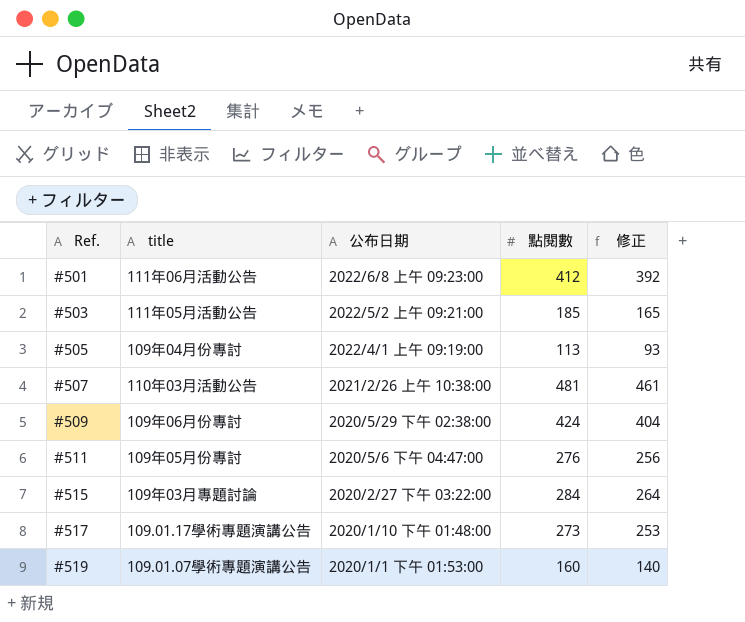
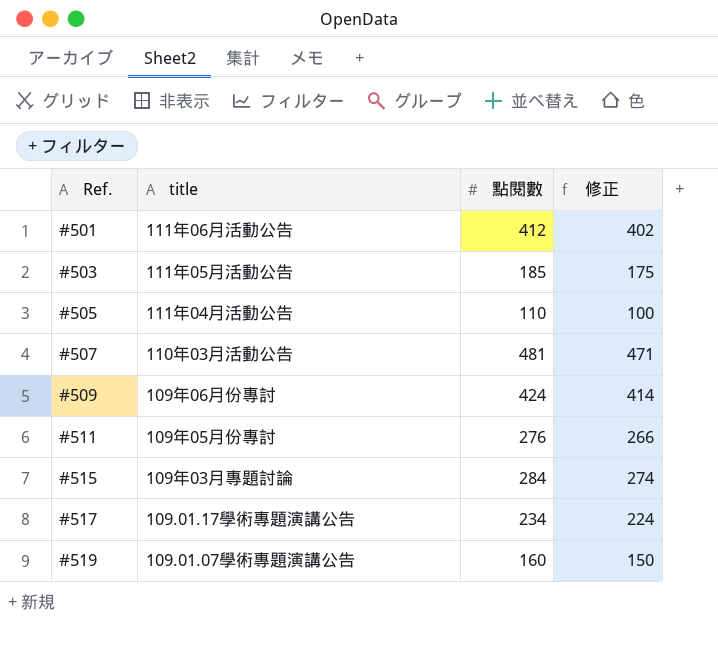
column 公布日期 | position: 3 -> none
column 修正 | formula: [點閱數] - 20 -> [點閱數] - 10
#505 | title: 109年04月份專討 -> 111年04月活動公告
#505 | 點閱數: 113 -> 110
#517 | 點閱數: 273 -> 234

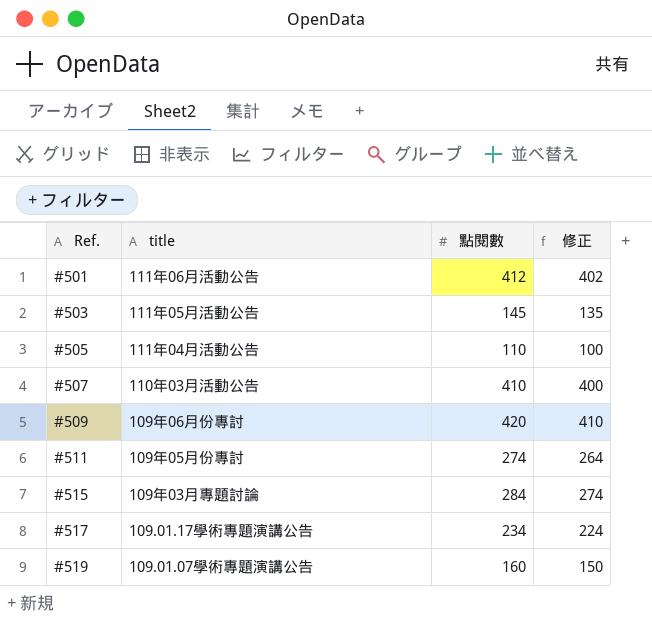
#503 | 點閱數: 185 -> 145
#503 | 修正: 175 -> 135
#507 | 點閱數: 481 -> 410
#507 | 修正: 471 -> 400
#509 | 點閱數: 424 -> 420
#509 | 修正: 414 -> 410
#511 | 點閱數: 276 -> 274
#511 | 修正: 266 -> 264

